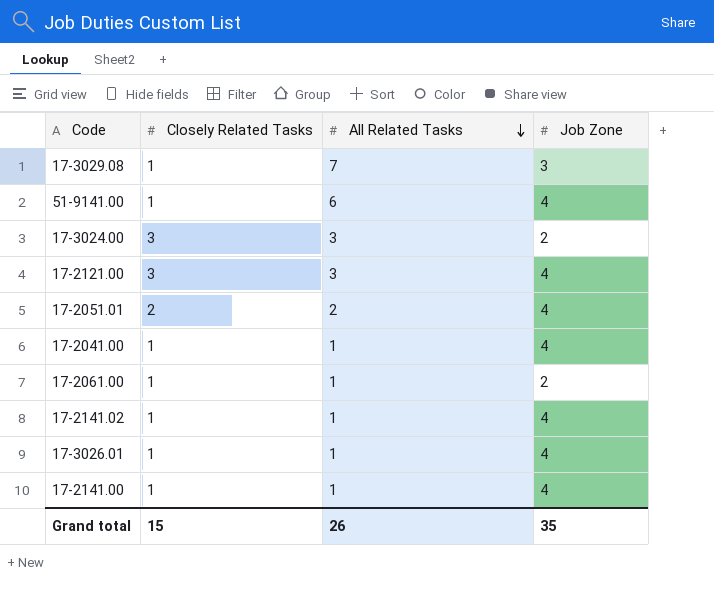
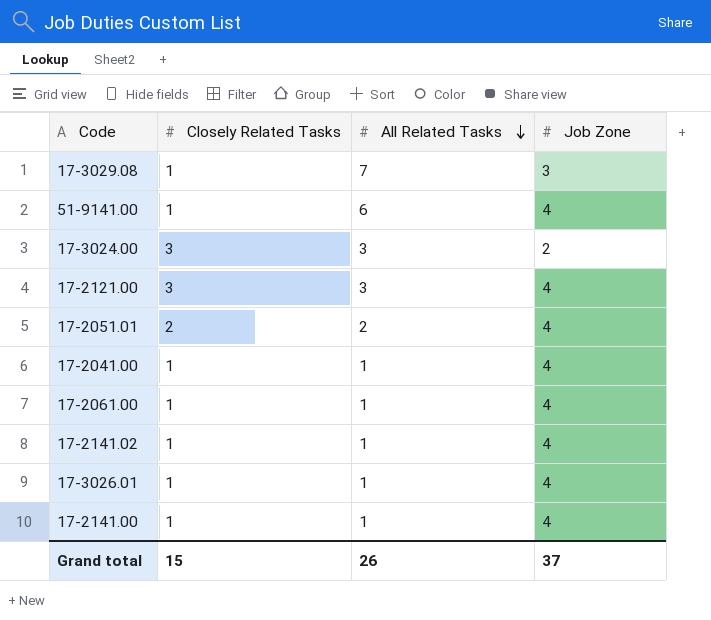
17-2061.00 | Job Zone: 2 -> 4
Grand total | Job Zone: 35 -> 37

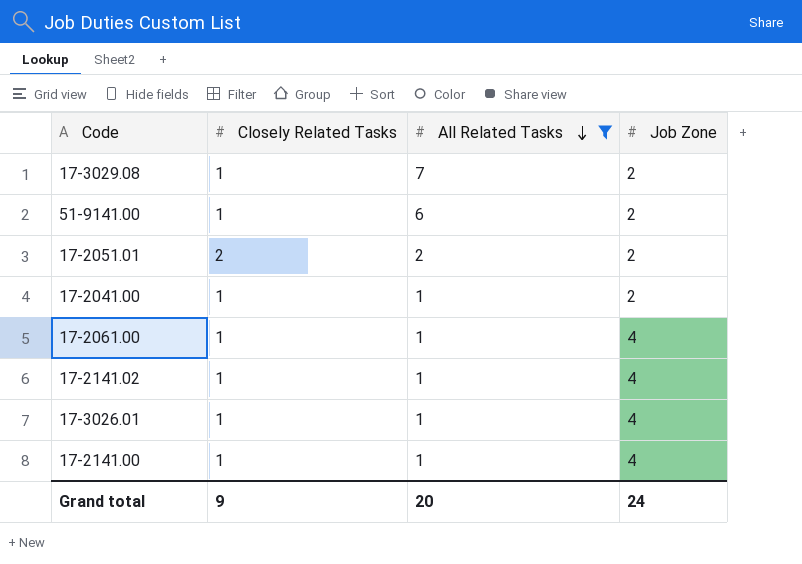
filter: none -> All Related Tasks != 3
17-3029.08 | Job Zone: 3 -> 2
51-9141.00 | Job Zone: 4 -> 2
17-2051.01 | Job Zone: 4 -> 2
17-2041.00 | Job Zone: 4 -> 2
Grand total | Closely Related Tasks: 15 -> 9
Grand total | All Related Tasks: 26 -> 20
Grand total | Job Zone: 37 -> 24

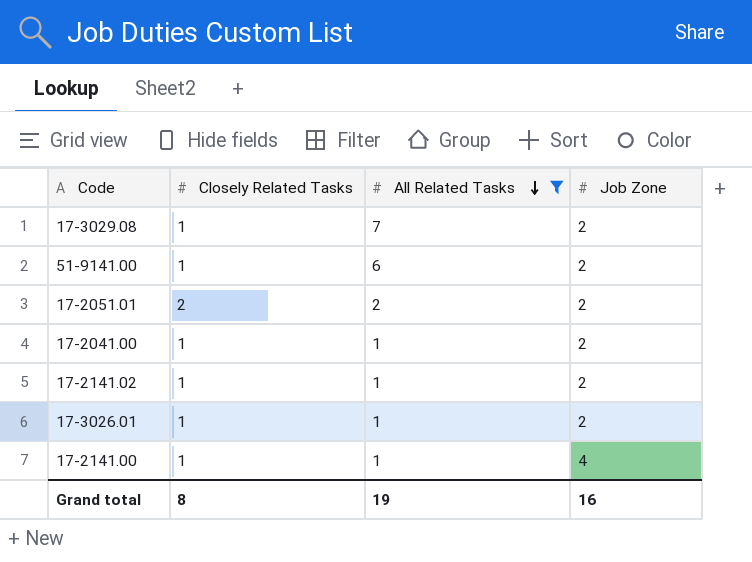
row 17-2061.00: 1 | 1 | 4 -> none
17-2141.02 | Job Zone: 4 -> 2
17-3026.01 | Job Zone: 4 -> 2
Grand total | Closely Related Tasks: 9 -> 8
Grand total | All Related Tasks: 20 -> 19
Grand total | Job Zone: 24 -> 16

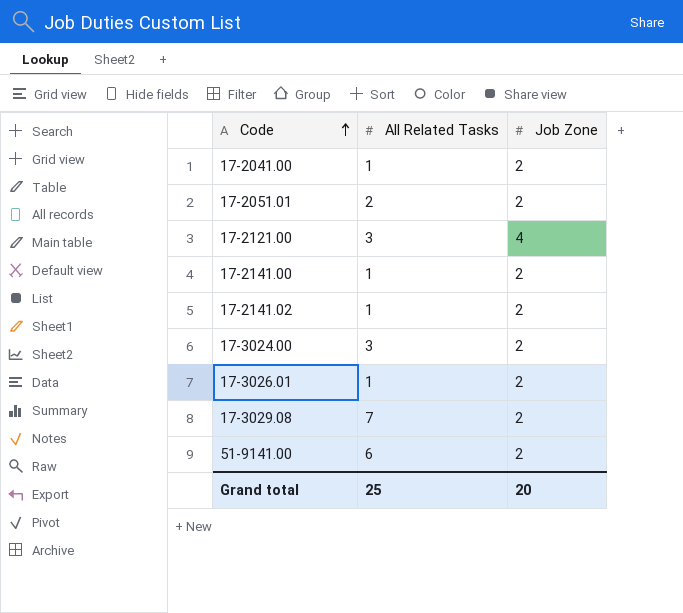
filter: All Related Tasks != 3 -> none
row order: All Related Tasks descending -> Code ascending
column Closely Related Tasks | position: 2 -> none
17-2141.00 | Job Zone: 4 -> 2
Grand total | All Related Tasks: 19 -> 25
Grand total | Job Zone: 16 -> 20

